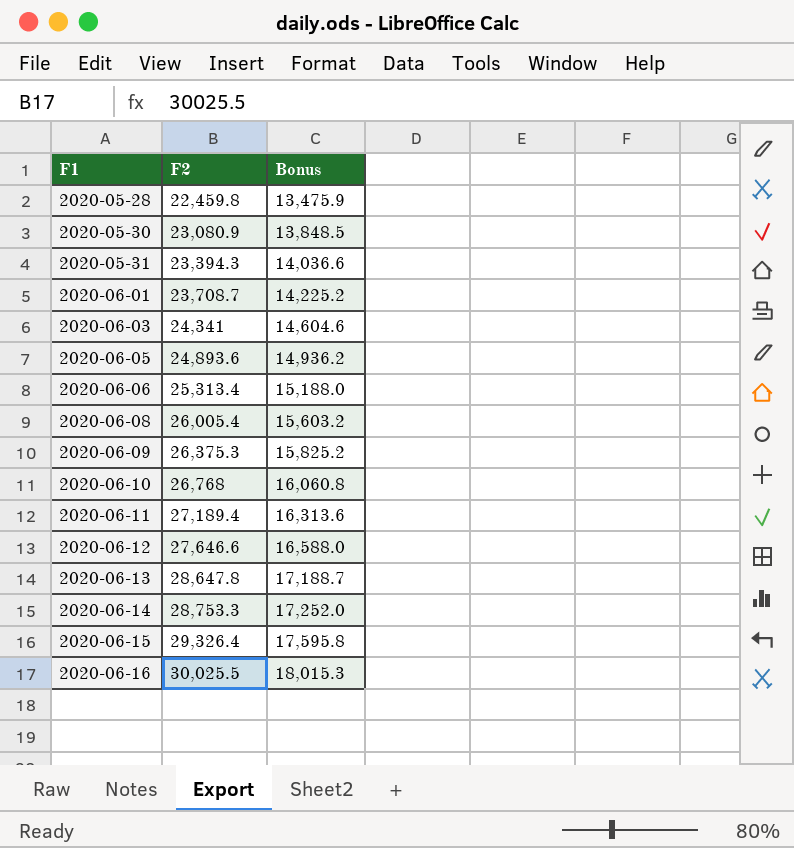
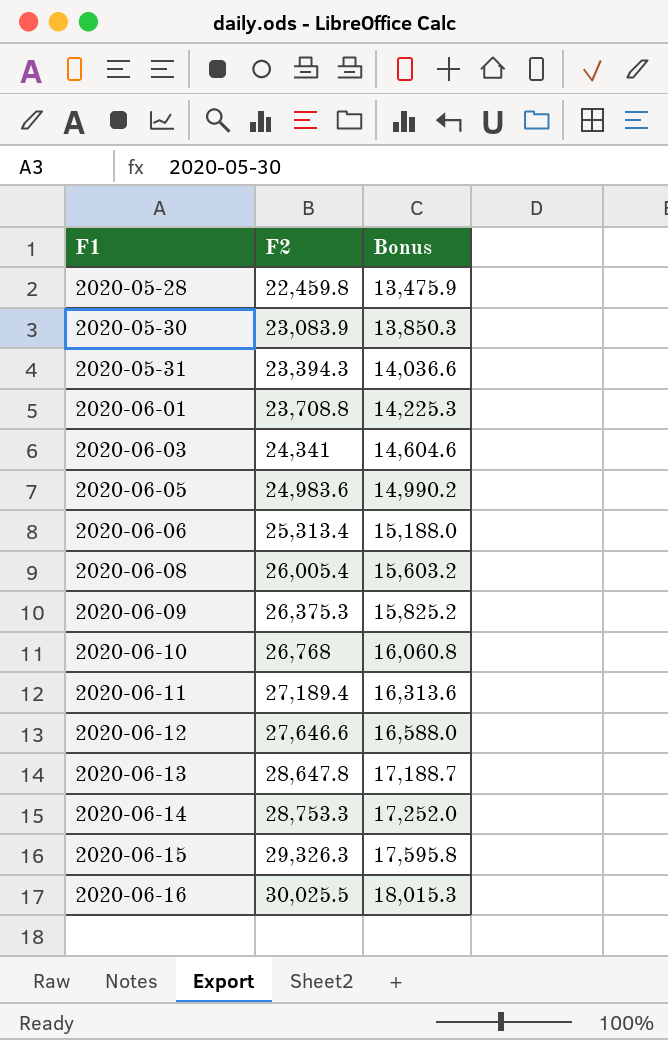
2020-05-30 | F2: 23,080.9 -> 23,083.9
2020-05-30 | Bonus: 13,848.5 -> 13,850.3
2020-06-01 | F2: 23,708.7 -> 23,708.8
2020-06-01 | Bonus: 14,225.2 -> 14,225.3
2020-06-05 | F2: 24,893.6 -> 24,983.6
2020-06-05 | Bonus: 14,936.2 -> 14,990.2
2020-06-15 | F2: 29,326.4 -> 29,326.3

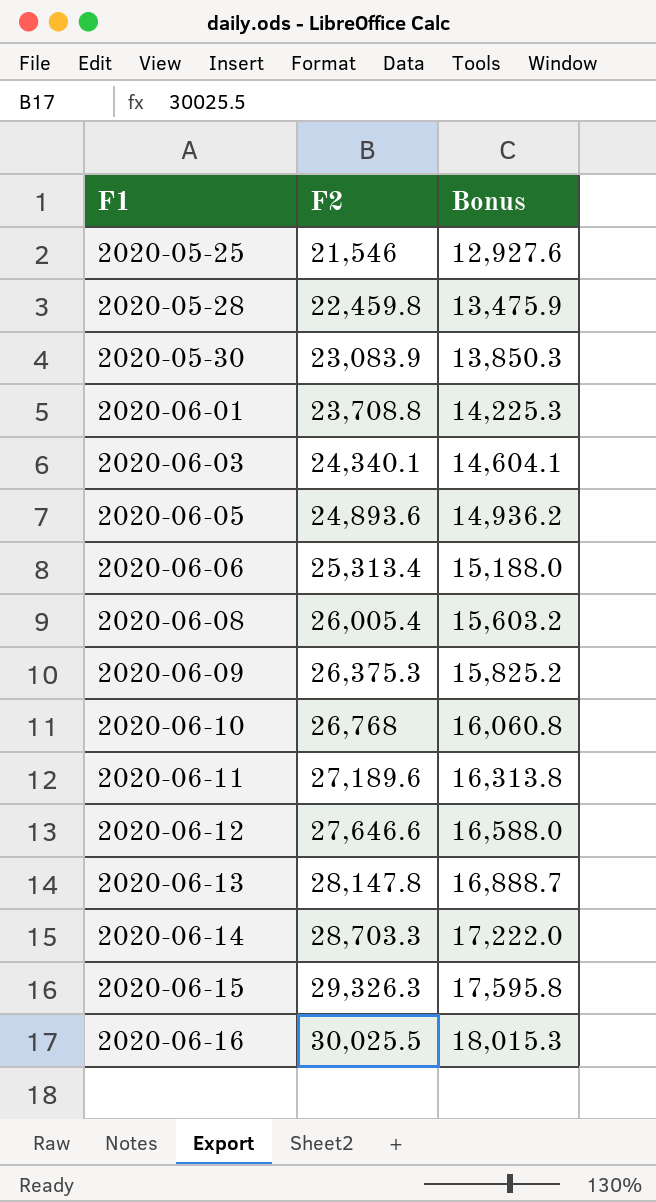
row 2020-05-31: 23,394.3 | 14,036.6 -> none
row 2020-05-25: none -> 21,546 | 12,927.6
2020-06-03 | F2: 24,341 -> 24,340.1
2020-06-03 | Bonus: 14,604.6 -> 14,604.1
2020-06-05 | F2: 24,983.6 -> 24,893.6
2020-06-05 | Bonus: 14,990.2 -> 14,936.2
2020-06-11 | F2: 27,189.4 -> 27,189.6
2020-06-11 | Bonus: 16,313.6 -> 16,313.8
2020-06-13 | F2: 28,647.8 -> 28,147.8
2020-06-13 | Bonus: 17,188.7 -> 16,888.7
2020-06-14 | F2: 28,753.3 -> 28,703.3
2020-06-14 | Bonus: 17,252.0 -> 17,222.0

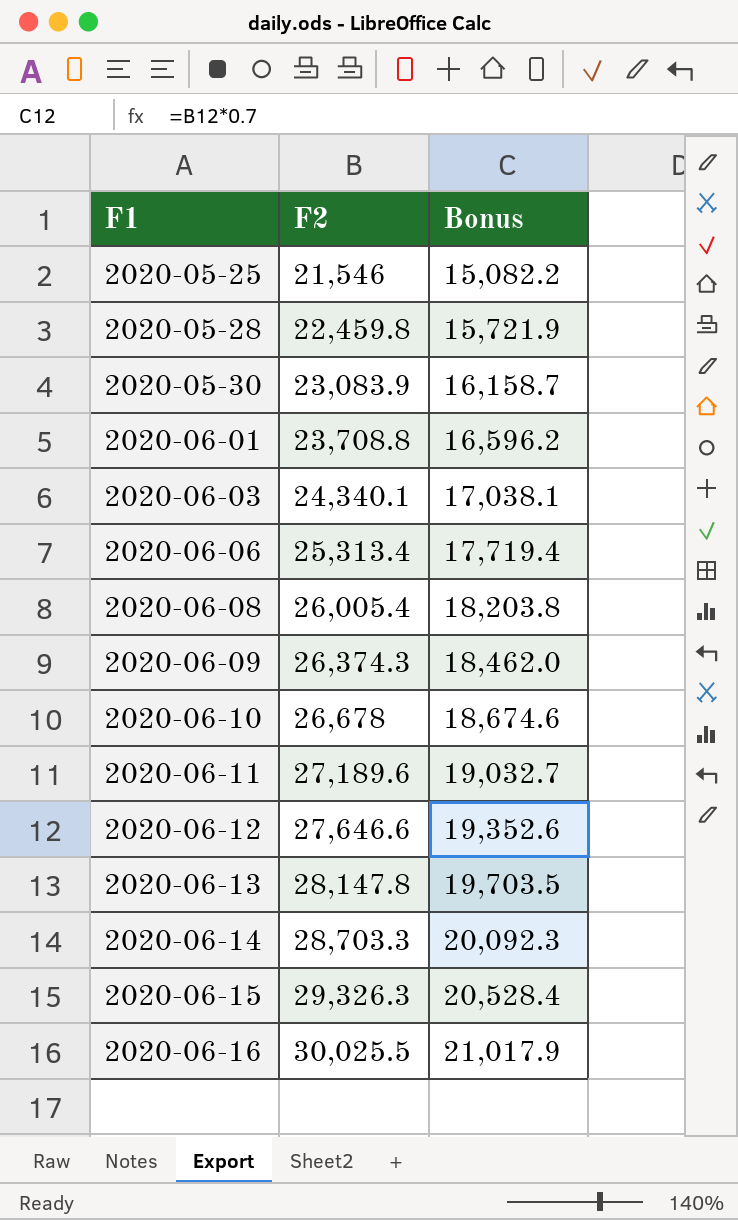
column Bonus | formula: [F2] * 0.6 -> [F2] * 0.7
row 2020-06-05: 24,893.6 | 14,936.2 -> none
2020-06-09 | F2: 26,375.3 -> 26,374.3
2020-06-10 | F2: 26,768 -> 26,678

